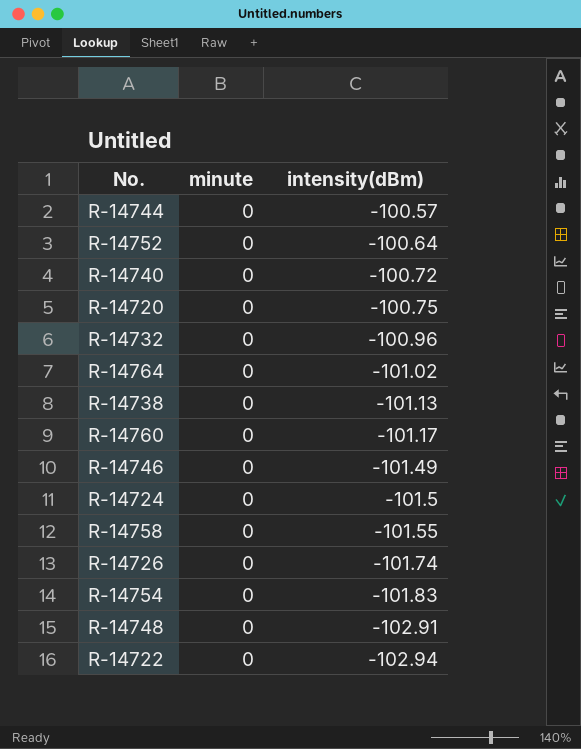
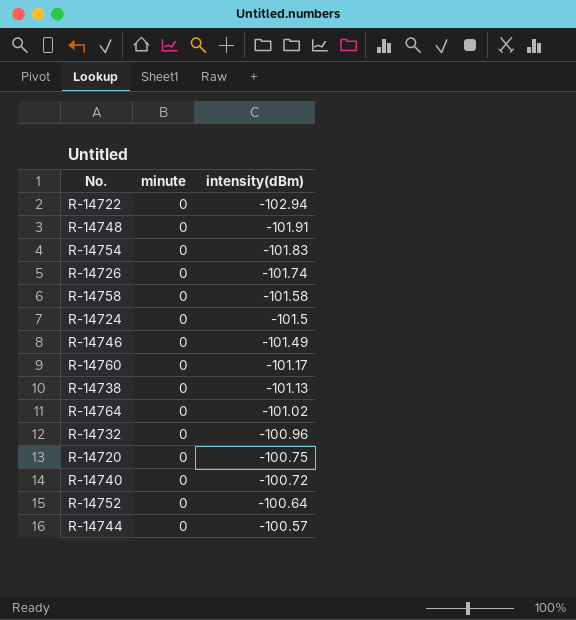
row order: intensity(dBm) descending -> intensity(dBm) ascending
R-14748 | intensity(dBm): -102.91 -> -101.91
R-14758 | intensity(dBm): -101.55 -> -101.58

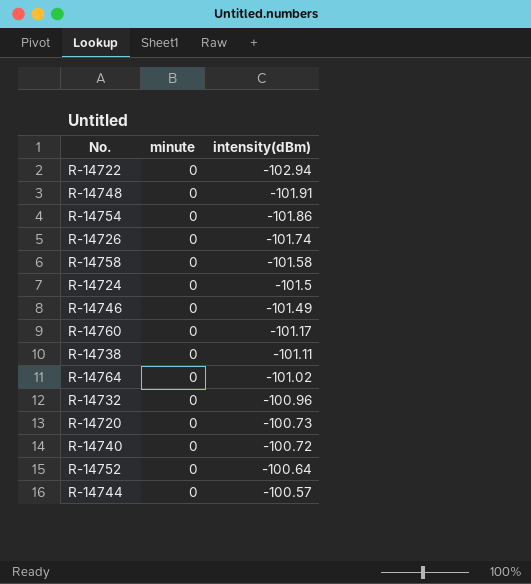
R-14754 | intensity(dBm): -101.83 -> -101.86
R-14738 | intensity(dBm): -101.13 -> -101.11
R-14720 | intensity(dBm): -100.75 -> -100.73

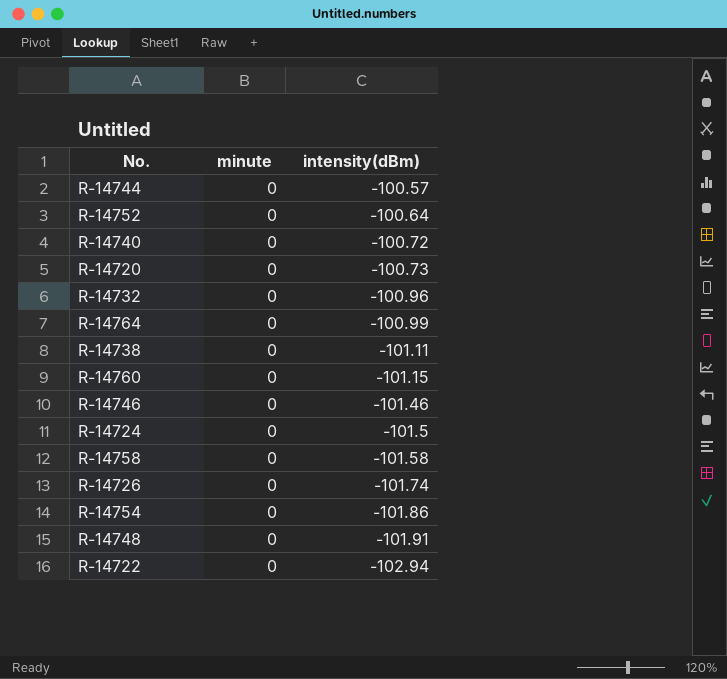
row order: intensity(dBm) ascending -> intensity(dBm) descending
R-14764 | intensity(dBm): -101.02 -> -100.99
R-14760 | intensity(dBm): -101.17 -> -101.15
R-14746 | intensity(dBm): -101.49 -> -101.46

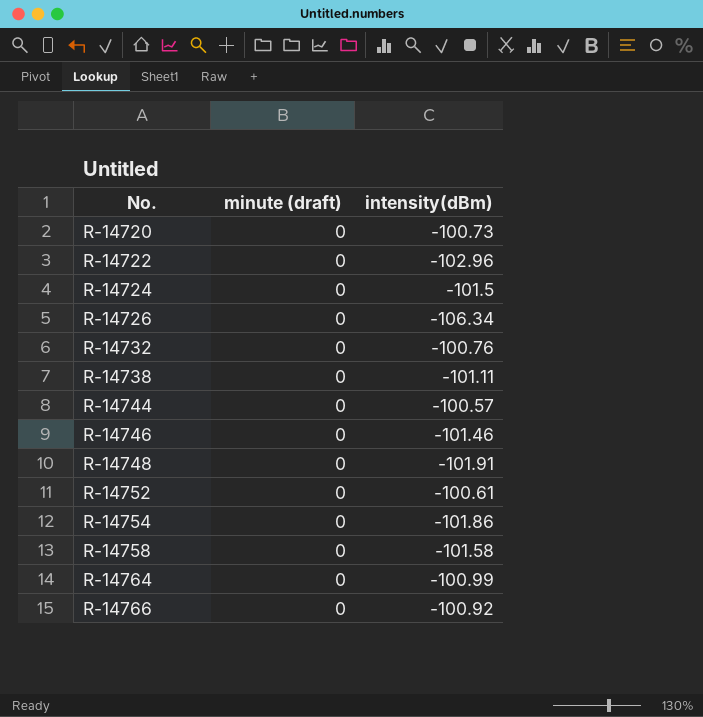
row order: intensity(dBm) descending -> No. ascending
column name: minute -> minute (draft)
row R-14740: 0 | -100.72 -> none
row R-14760: 0 | -101.15 -> none
R-14722 | intensity(dBm): -102.94 -> -102.96
R-14726 | intensity(dBm): -101.74 -> -106.34
R-14732 | intensity(dBm): -100.96 -> -100.76
R-14752 | intensity(dBm): -100.64 -> -100.61
row R-14766: none -> 0 | -100.92

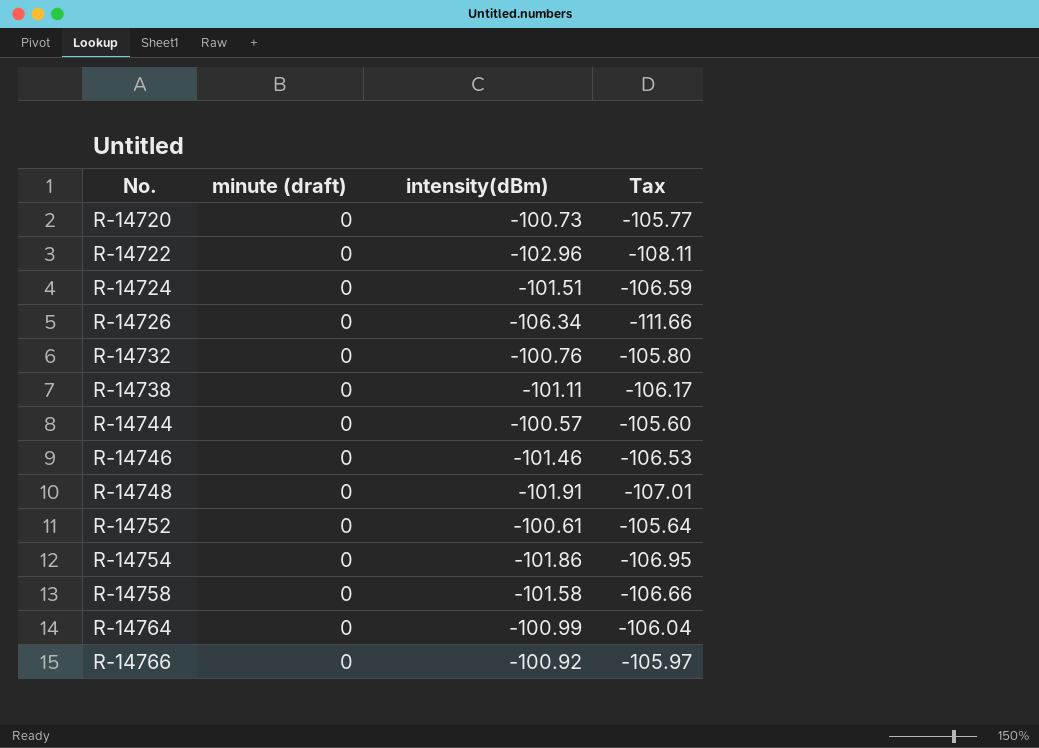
column Tax | formula: none -> [intensity(dBm)] * 1.05
R-14724 | intensity(dBm): -101.5 -> -101.51

